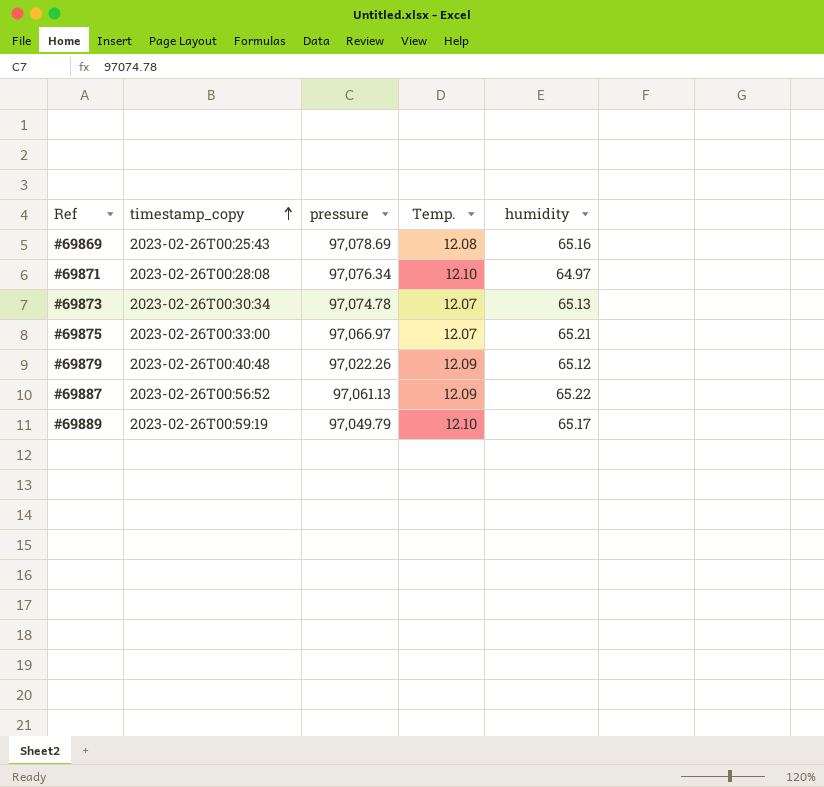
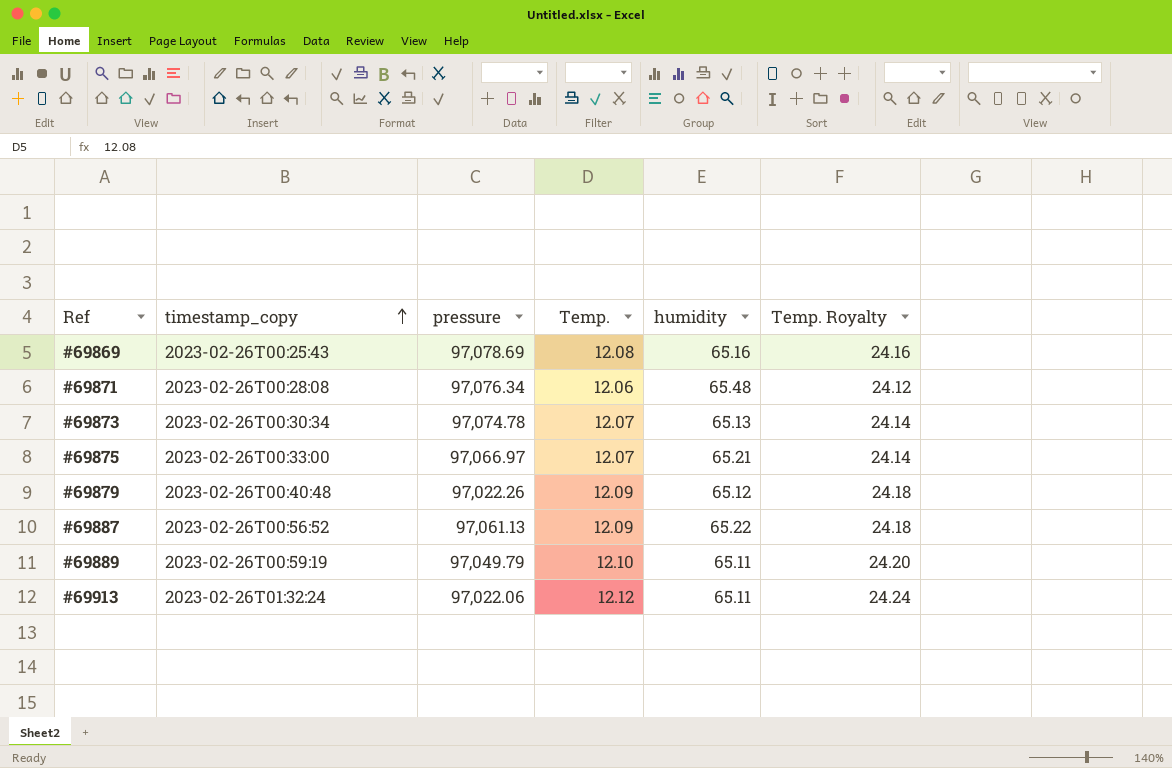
column Temp. Royalty | formula: none -> [Temp.] * 2
#69871 | Temp.: 12.10 -> 12.06
#69871 | humidity: 64.97 -> 65.48
#69889 | humidity: 65.17 -> 65.11
row #69913: none -> 2023-02-26T01:32:24 | 97,022.06 | 12.12 | 65.11 | 24.24

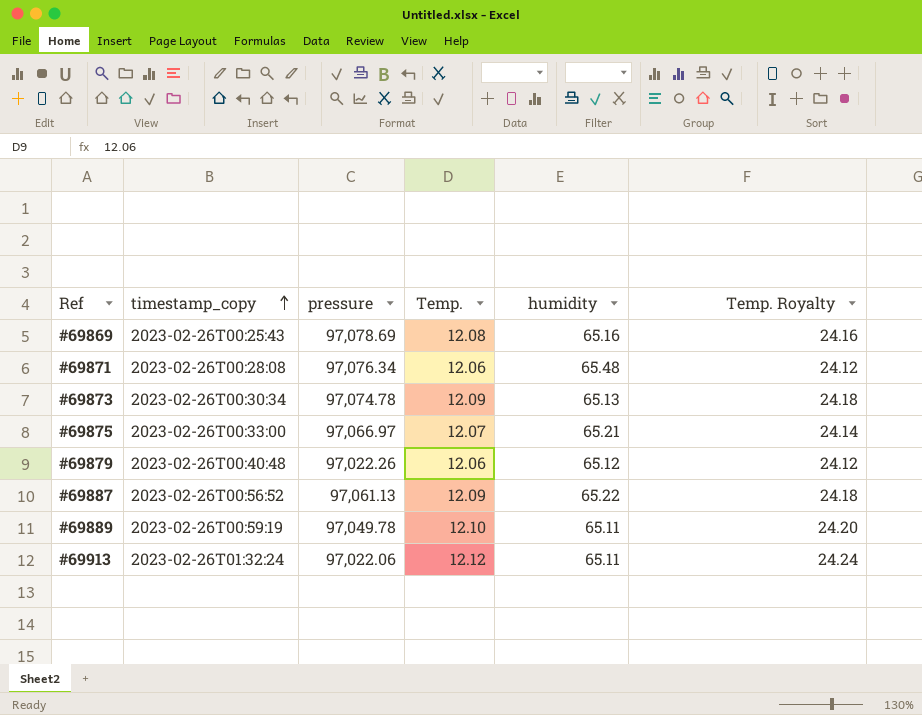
#69873 | Temp.: 12.07 -> 12.09
#69873 | Temp. Royalty: 24.14 -> 24.18
#69879 | Temp.: 12.09 -> 12.06
#69879 | Temp. Royalty: 24.18 -> 24.12
#69889 | pressure: 97,049.79 -> 97,049.78

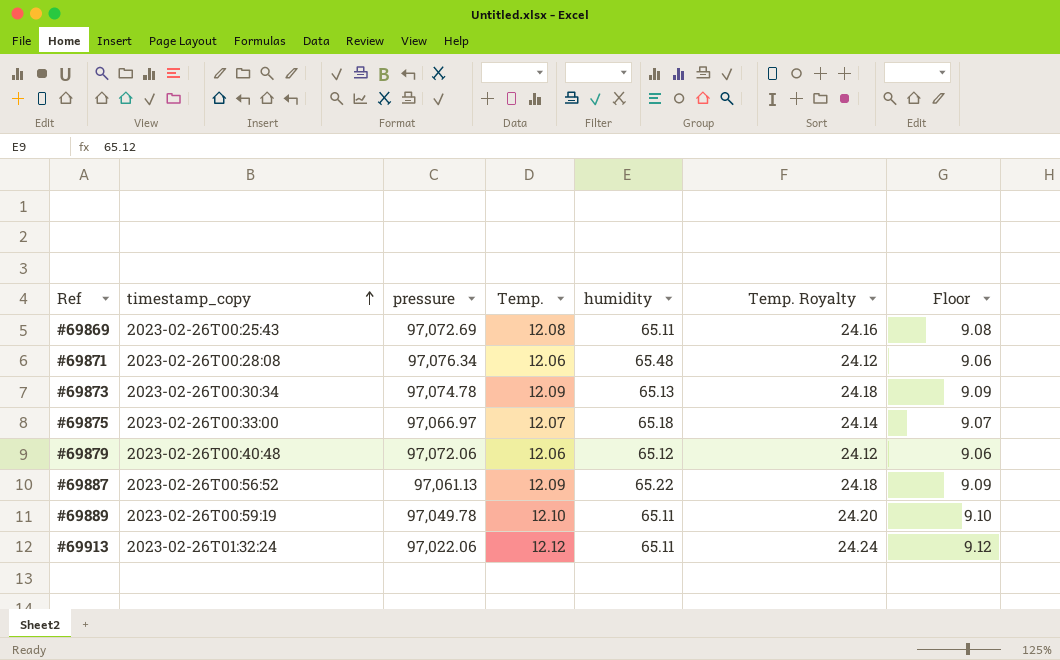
column Floor | formula: none -> [Temp.] - 3
#69869 | pressure: 97,078.69 -> 97,072.69
#69869 | humidity: 65.16 -> 65.11
#69875 | humidity: 65.21 -> 65.18
#69879 | pressure: 97,022.26 -> 97,072.06

